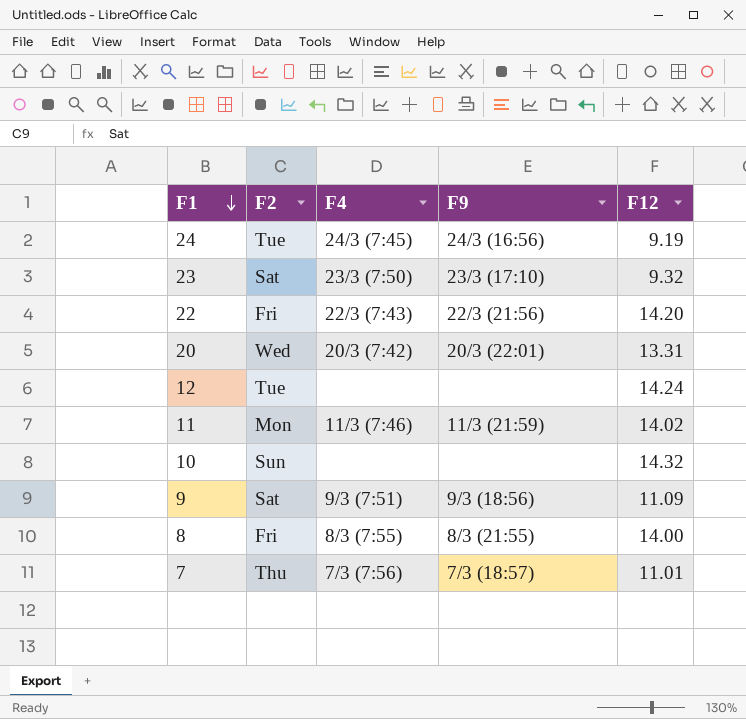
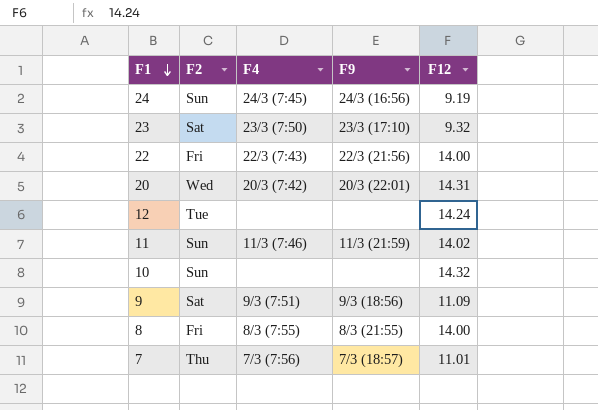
24 | F2: Tue -> Sun
22 | F12: 14.20 -> 14.00
20 | F12: 13.31 -> 14.31
11 | F2: Mon -> Sun

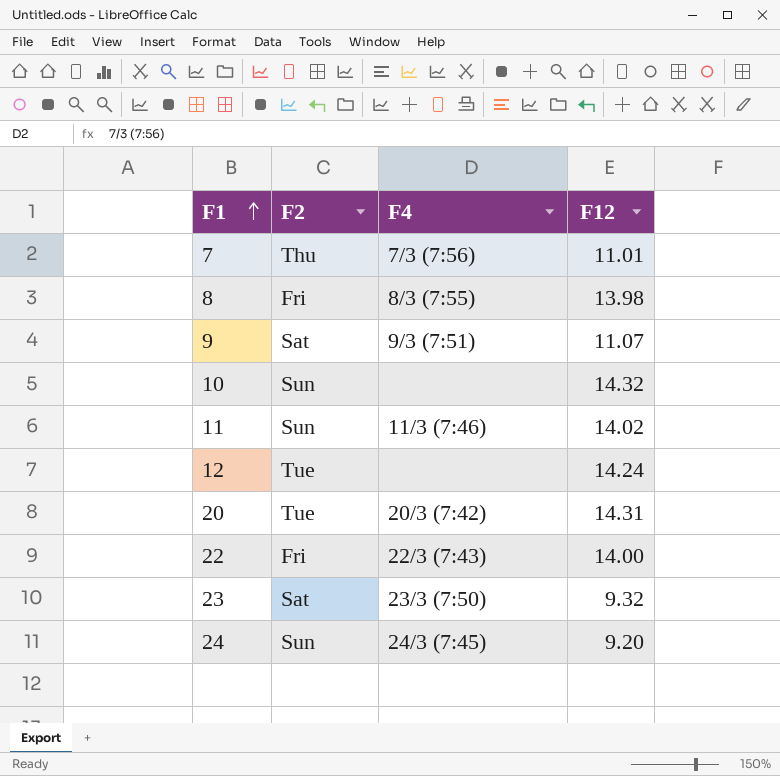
row order: F1 descending -> F1 ascending
column F9 | position: 4 -> none
8 | F12: 14.00 -> 13.98
9 | F12: 11.09 -> 11.07
20 | F2: Wed -> Tue
24 | F12: 9.19 -> 9.20

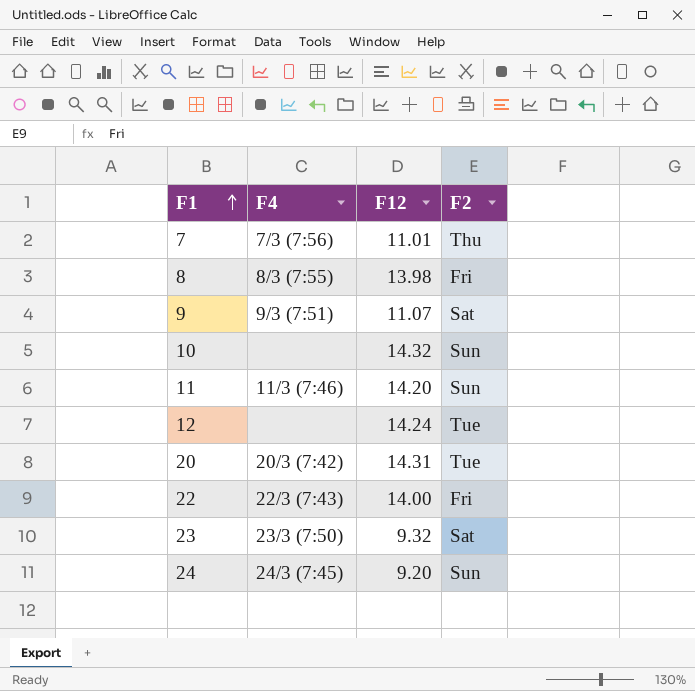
column F2 | position: 2 -> 4
11 | F12: 14.02 -> 14.20

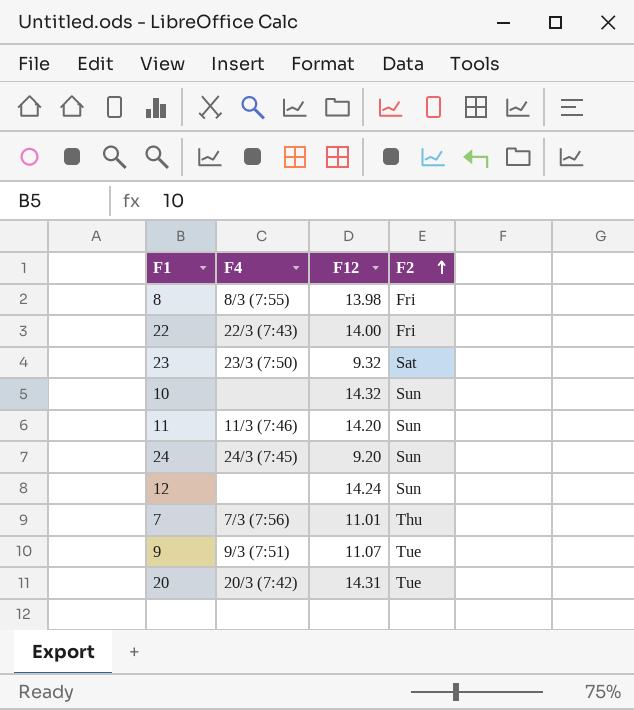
row order: F1 ascending -> F2 ascending
12 | F2: Tue -> Sun
9 | F2: Sat -> Tue

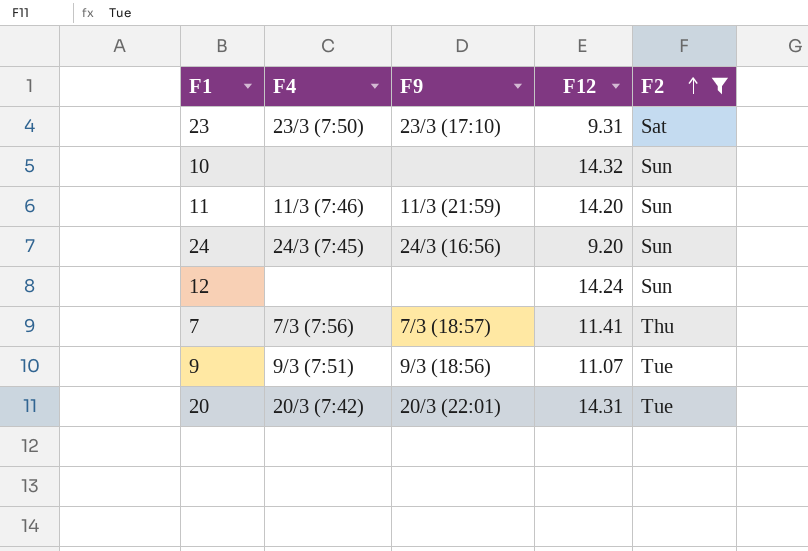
filter: none -> F2 != Fri
column F9 | position: none -> 3
23 | F12: 9.32 -> 9.31
7 | F12: 11.01 -> 11.41

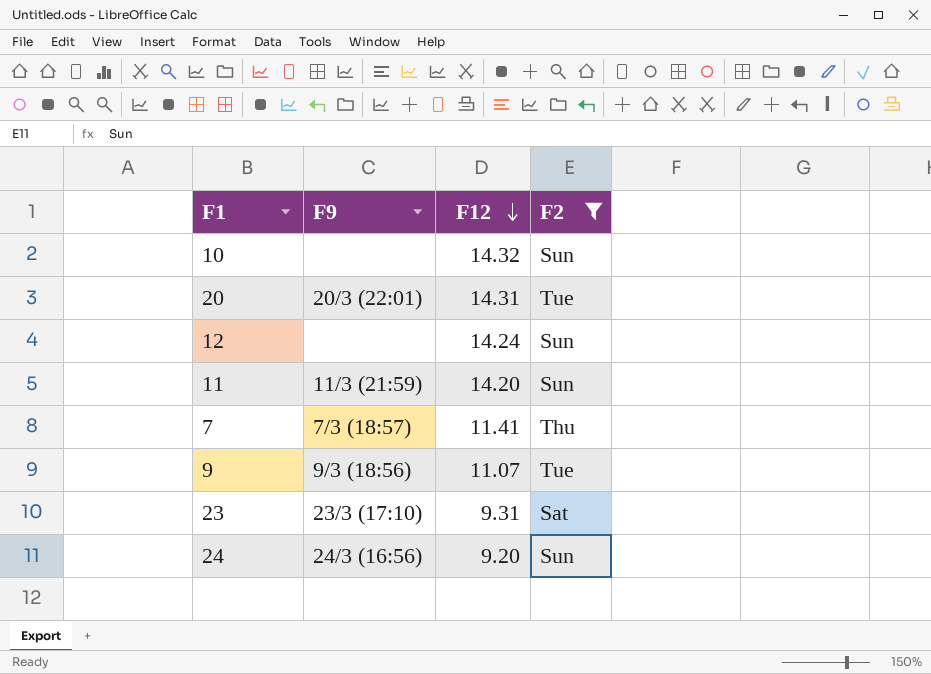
row order: F2 ascending -> F12 descending
column F4 | position: 2 -> none

